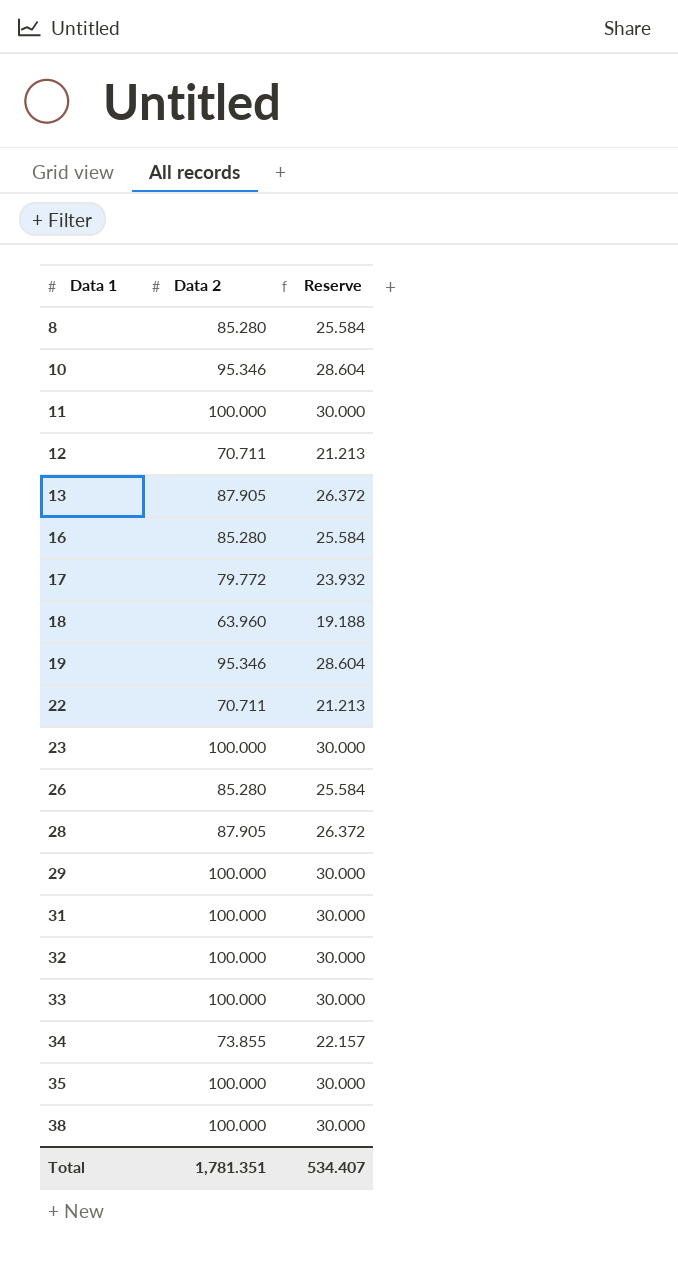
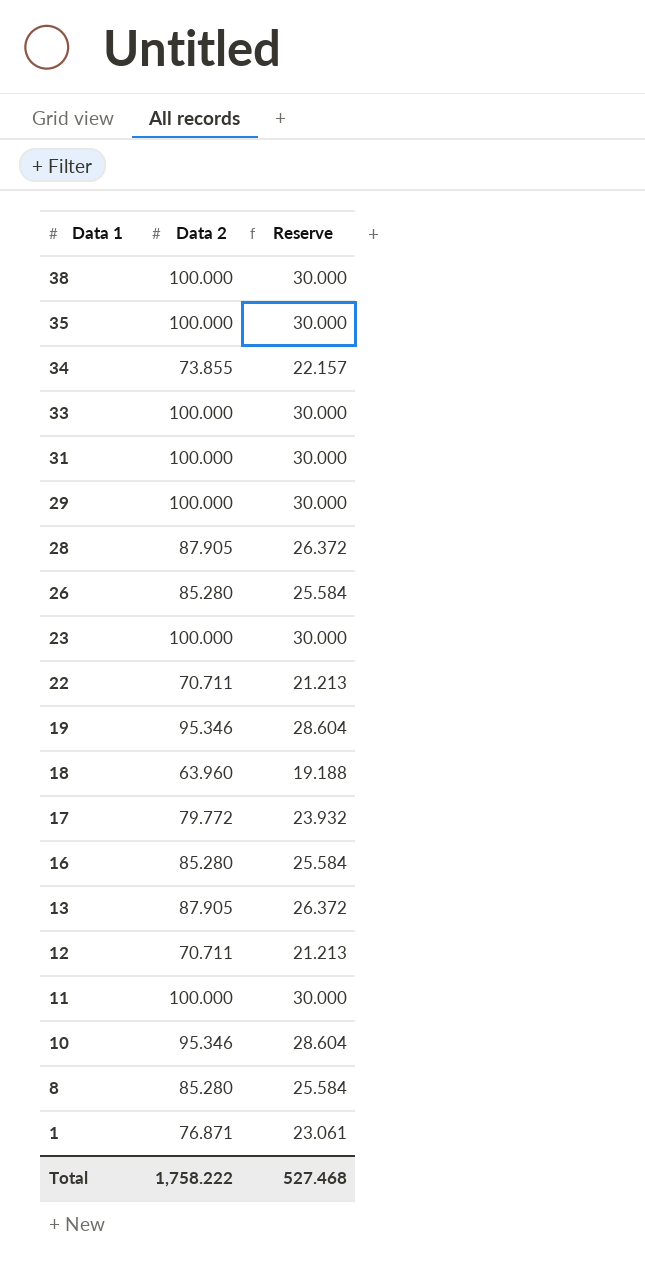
row order: Data 1 ascending -> Data 1 descending
row 32: 100.000 | 30.000 -> none
row 1: none -> 76.871 | 23.061
Total | Data 2: 1,781.351 -> 1,758.222
Total | Reserve: 534.407 -> 527.468

